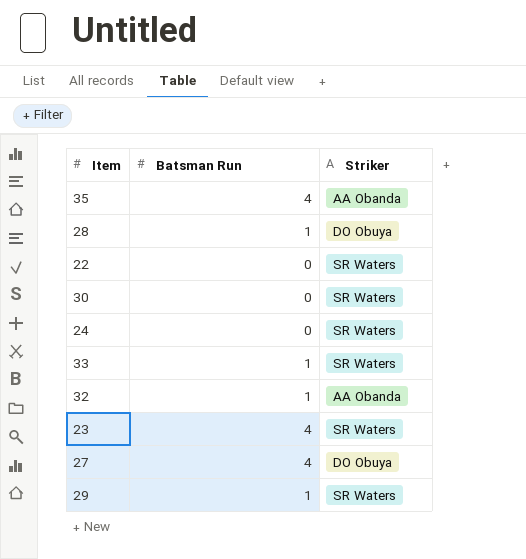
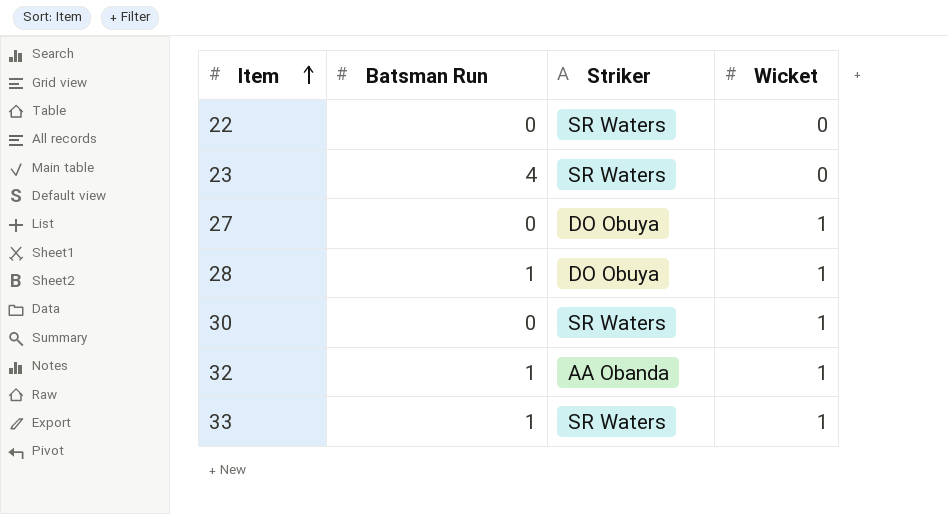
row order: none -> Item ascending
column Wicket | position: none -> 4
row 35: 4 | AA Obanda -> none
row 24: 0 | SR Waters -> none
row 29: 1 | SR Waters -> none
27 | Batsman Run: 4 -> 0

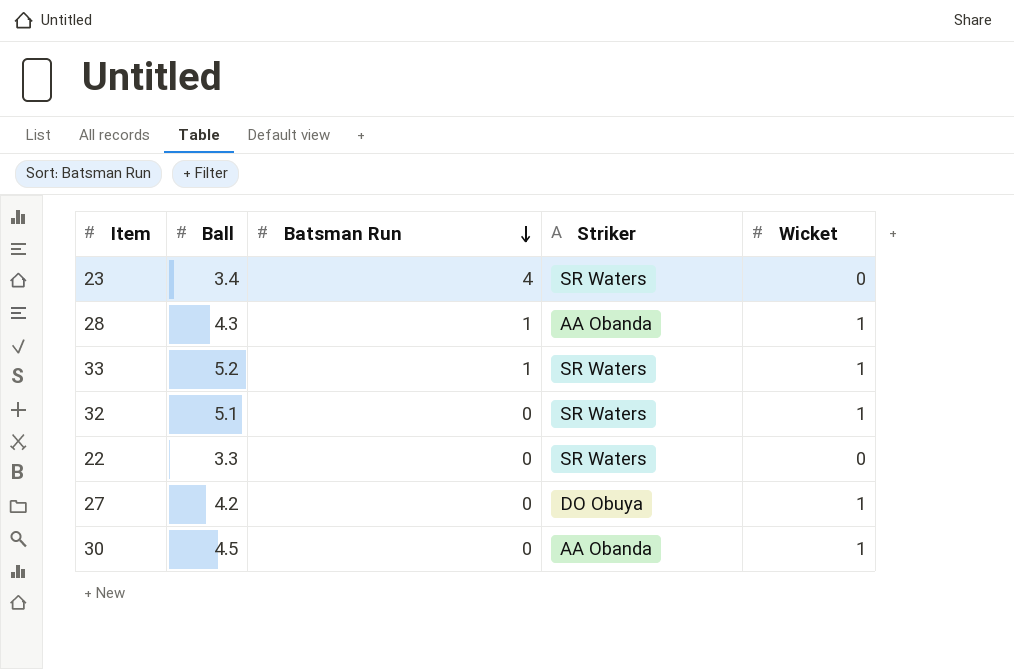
row order: Item ascending -> Batsman Run descending
column Ball | position: none -> 2
28 | Striker: DO Obuya -> AA Obanda
32 | Batsman Run: 1 -> 0
32 | Striker: AA Obanda -> SR Waters
30 | Striker: SR Waters -> AA Obanda

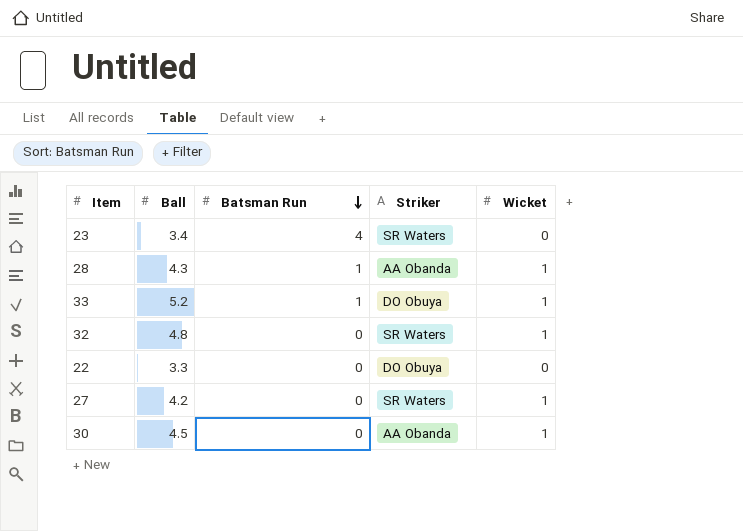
33 | Striker: SR Waters -> DO Obuya
32 | Ball: 5.1 -> 4.8
22 | Striker: SR Waters -> DO Obuya
27 | Striker: DO Obuya -> SR Waters

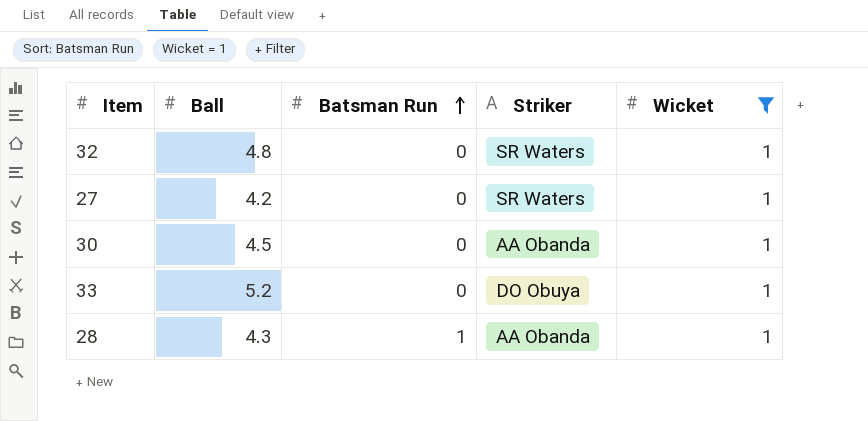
filter: none -> Wicket = 1
row order: Batsman Run descending -> Batsman Run ascending
33 | Batsman Run: 1 -> 0

